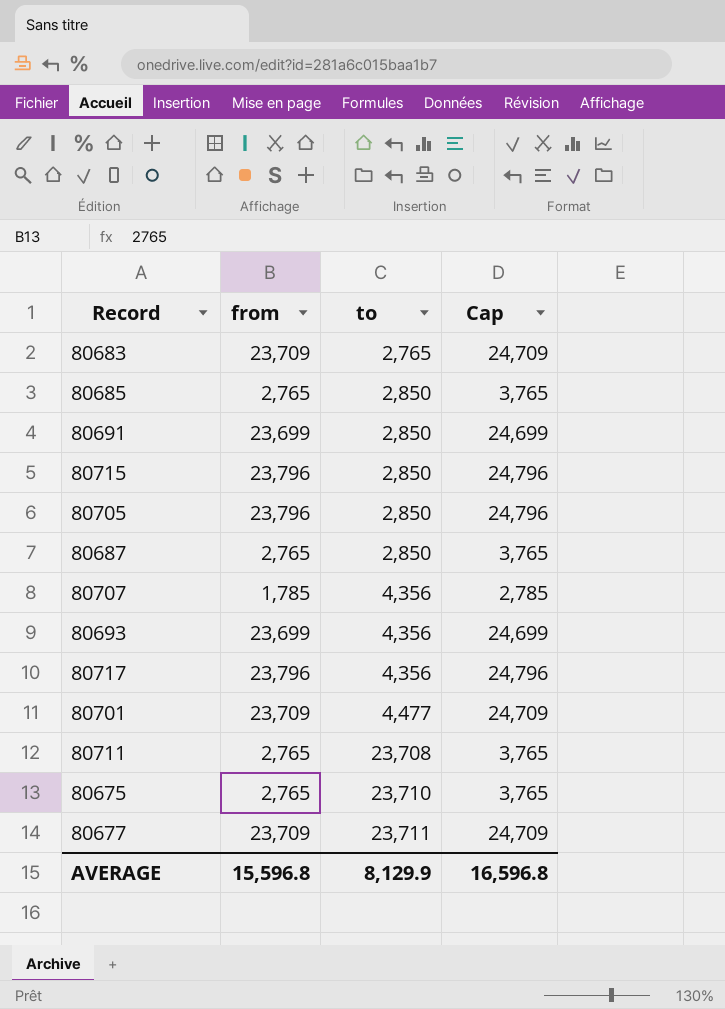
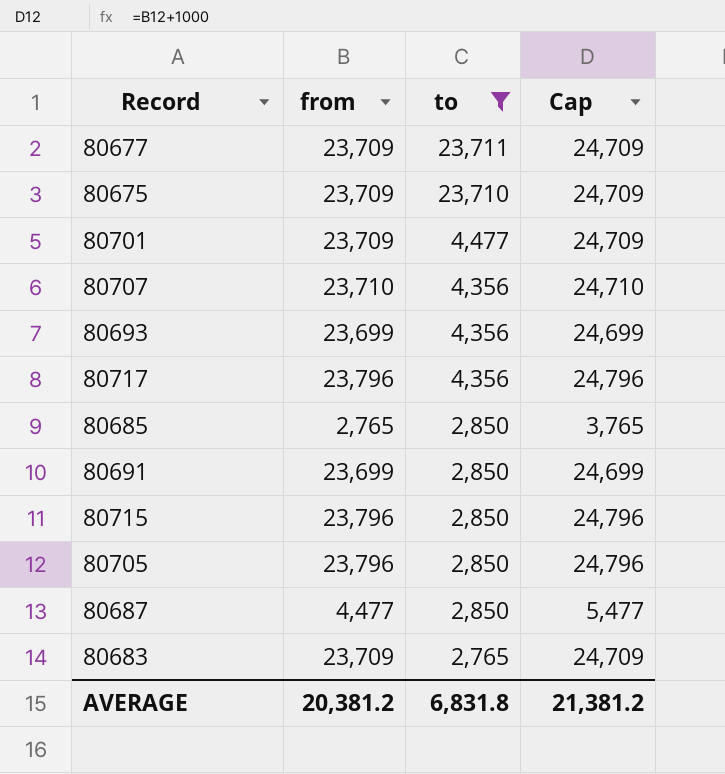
filter: none -> to != 23,708
row order: to ascending -> to descending
80675 | from: 2,765 -> 23,709
80675 | Cap: 3,765 -> 24,709
80707 | from: 1,785 -> 23,710
80707 | Cap: 2,785 -> 24,710
80687 | from: 2,765 -> 4,477
80687 | Cap: 3,765 -> 5,477
AVERAGE | from: 15,596.8 -> 20,381.2
AVERAGE | to: 8,129.9 -> 6,831.8
AVERAGE | Cap: 16,596.8 -> 21,381.2

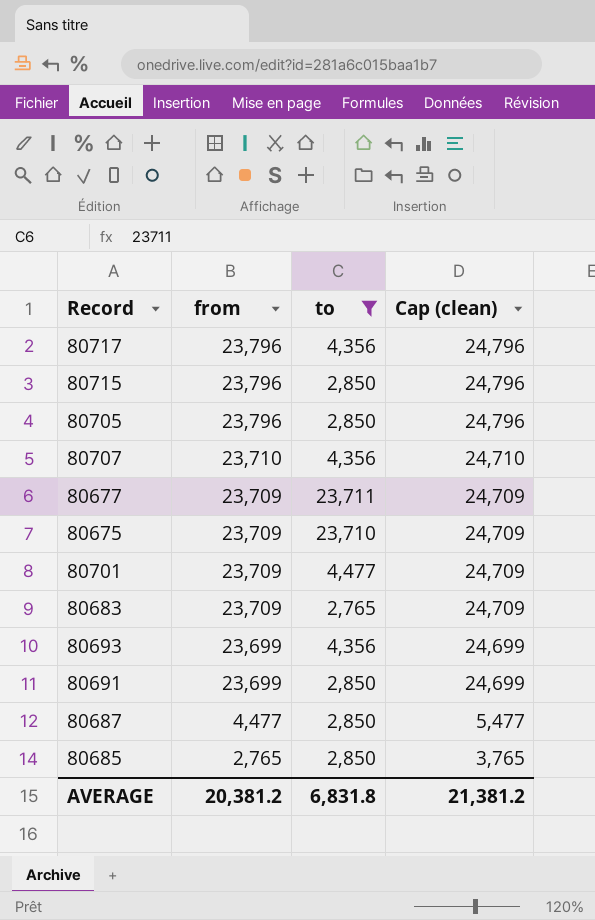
row order: to descending -> from descending
column name: Cap -> Cap (clean)

